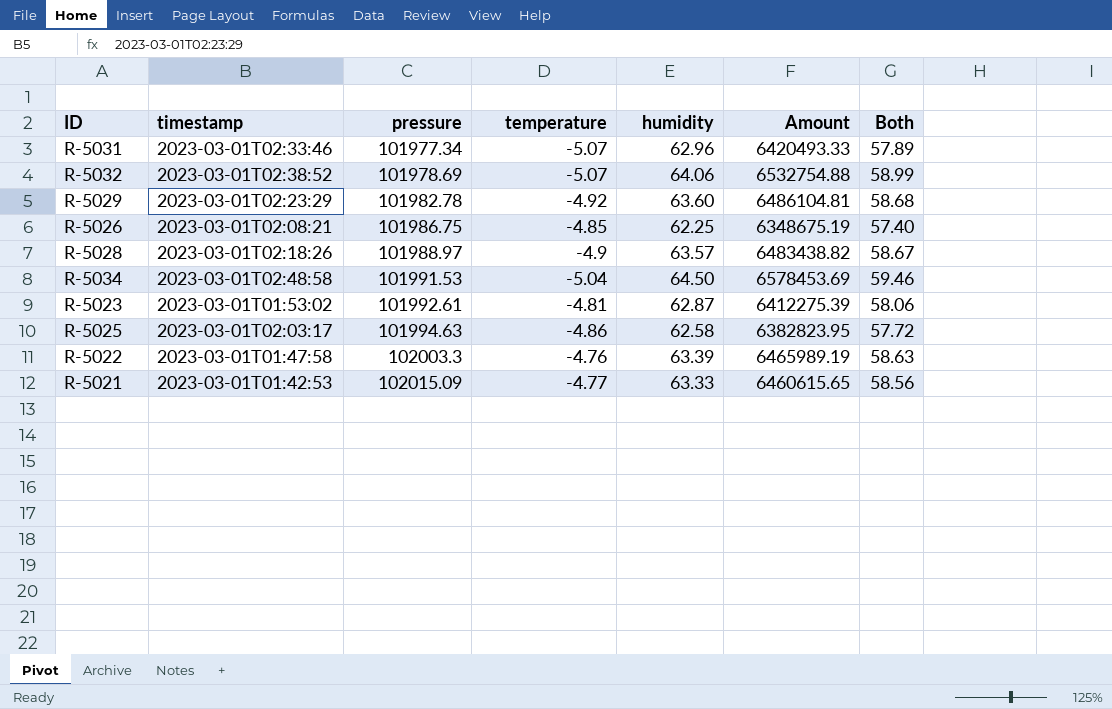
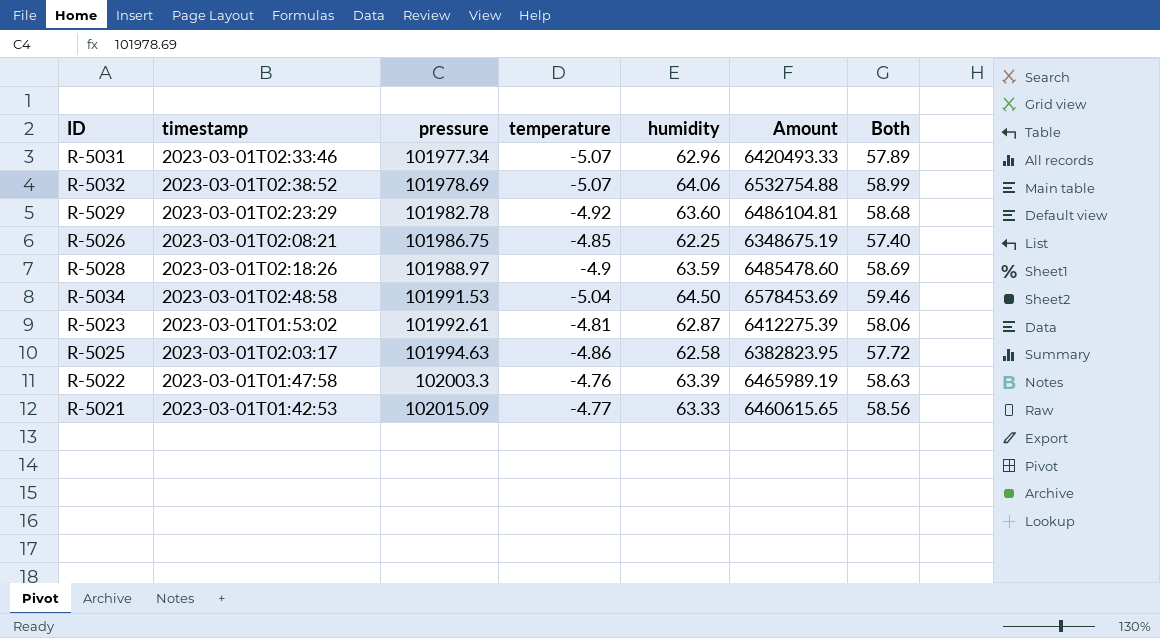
R-5028 | humidity: 63.57 -> 63.59
R-5028 | Amount: 6483438.82 -> 6485478.60
R-5028 | Both: 58.67 -> 58.69

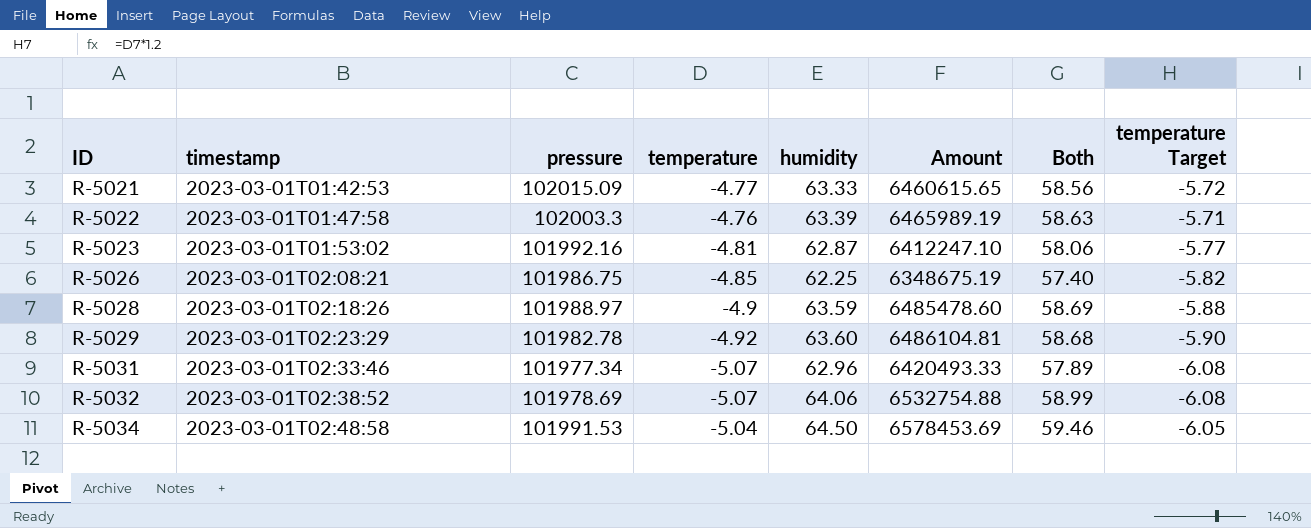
row order: pressure ascending -> ID ascending
column temperature Target | formula: none -> [temperature] * 1.2
row R-5025: 2023-03-01T02:03:17 | 101994.63 | -4.86 | 62.58 | 6382823.95 | 57.72 -> none
R-5023 | pressure: 101992.61 -> 101992.16
R-5023 | Amount: 6412275.39 -> 6412247.10

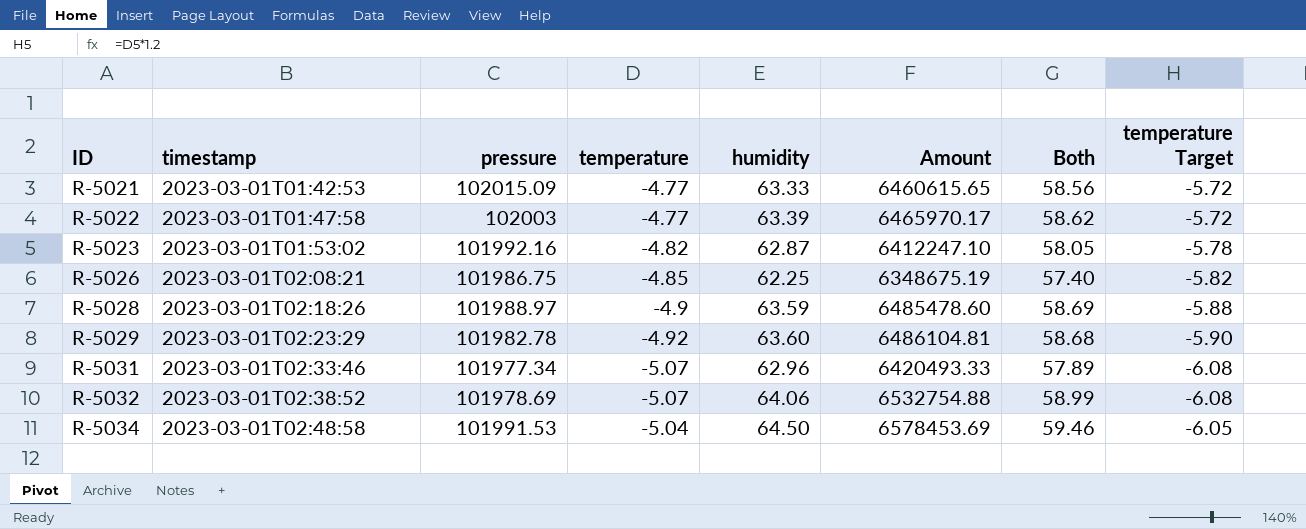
R-5022 | pressure: 102003.3 -> 102003
R-5022 | temperature: -4.76 -> -4.77
R-5022 | Amount: 6465989.19 -> 6465970.17
R-5022 | Both: 58.63 -> 58.62
R-5022 | temperature Target: -5.71 -> -5.72
R-5023 | temperature: -4.81 -> -4.82
R-5023 | Both: 58.06 -> 58.05
R-5023 | temperature Target: -5.77 -> -5.78

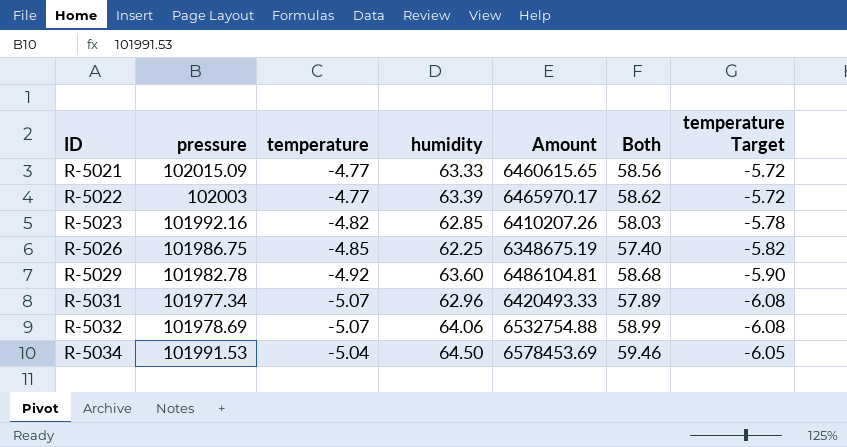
column timestamp | position: 2 -> none
row R-5028: 2023-03-01T02:18:26 | 101988.97 | -4.9 | 63.59 | 6485478.60 | 58.69 | -5.88 -> none
R-5023 | humidity: 62.87 -> 62.85
R-5023 | Amount: 6412247.10 -> 6410207.26
R-5023 | Both: 58.05 -> 58.03

